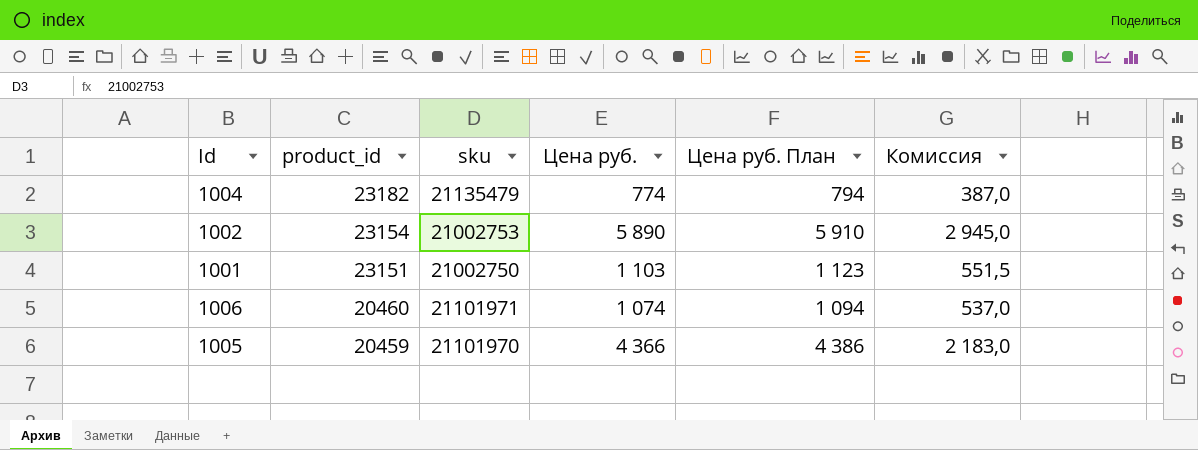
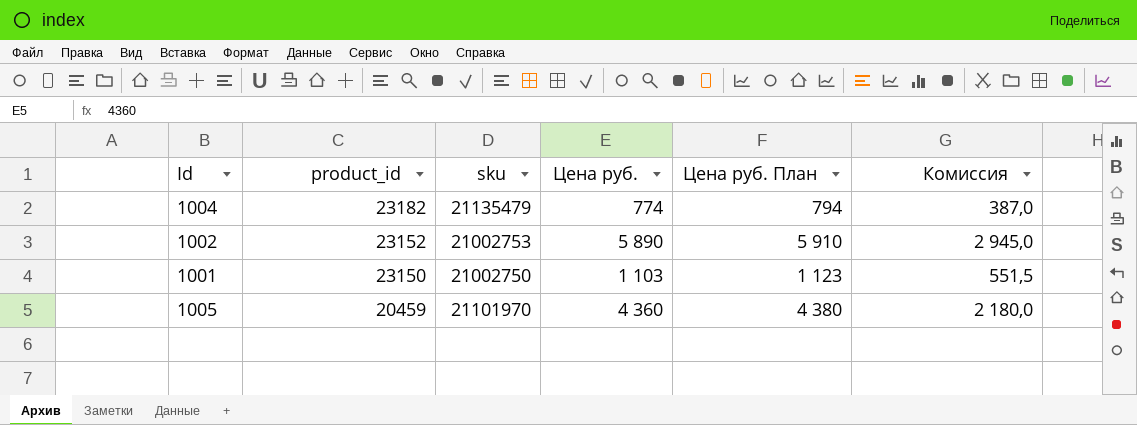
row 1006: 20460 | 21101971 | 1 074 | 1 094 | 537,0 -> none
1002 | product_id: 23154 -> 23152
1001 | product_id: 23151 -> 23150
1005 | Цена руб.: 4 366 -> 4 360
1005 | Цена руб. План: 4 386 -> 4 380
1005 | Комиссия: 2 183,0 -> 2 180,0

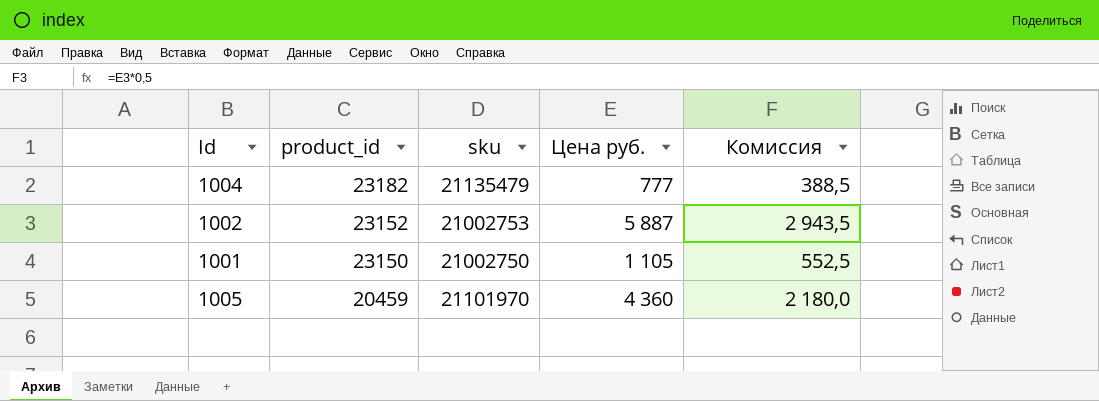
column Цена руб. План | formula: [Цена руб.] + 20 -> none
1004 | Цена руб.: 774 -> 777
1004 | Комиссия: 387,0 -> 388,5
1002 | Цена руб.: 5 890 -> 5 887
1002 | Комиссия: 2 945,0 -> 2 943,5
1001 | Цена руб.: 1 103 -> 1 105
1001 | Комиссия: 551,5 -> 552,5

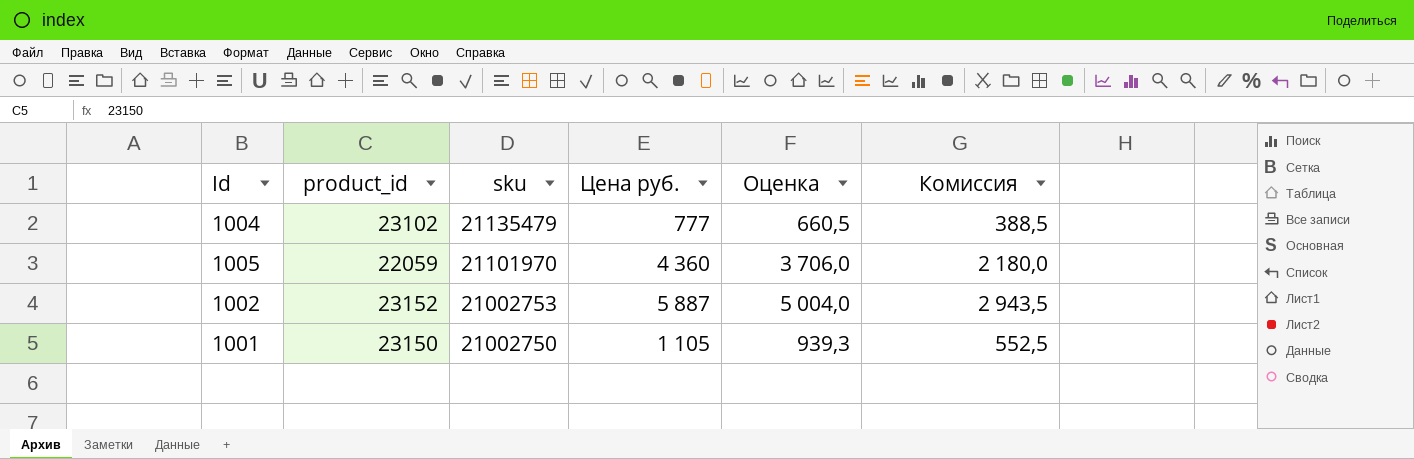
row order: product_id descending -> sku descending
column Оценка | formula: none -> [Цена руб.] * 0,85
1004 | product_id: 23182 -> 23102
1005 | product_id: 20459 -> 22059

